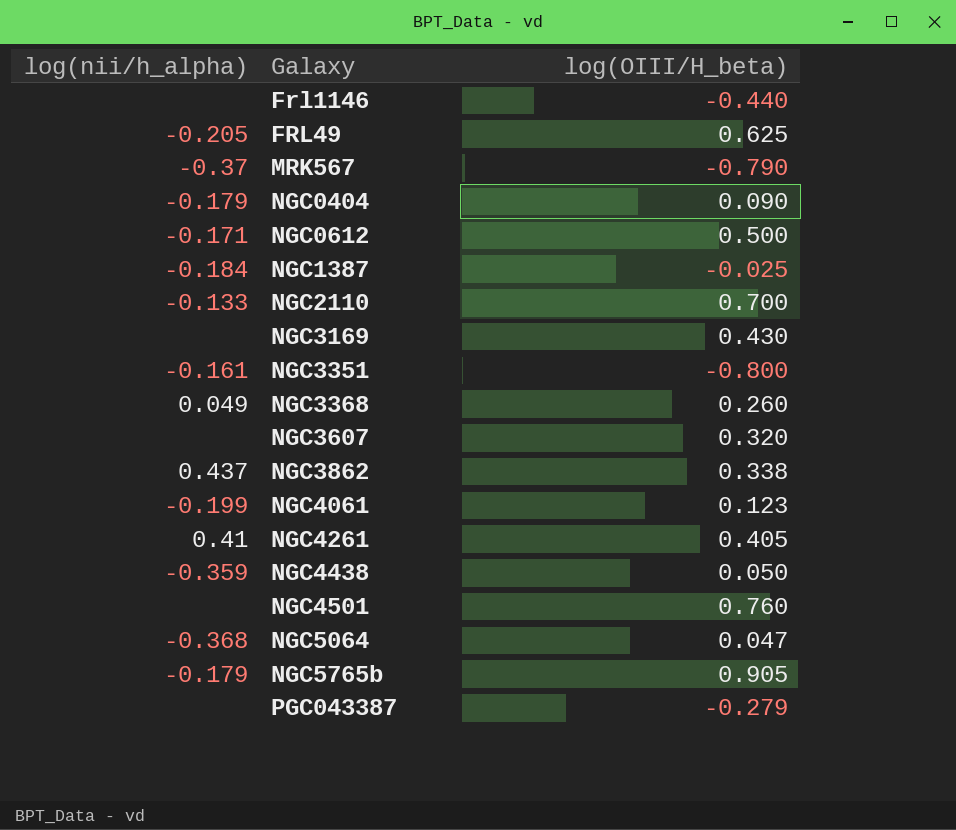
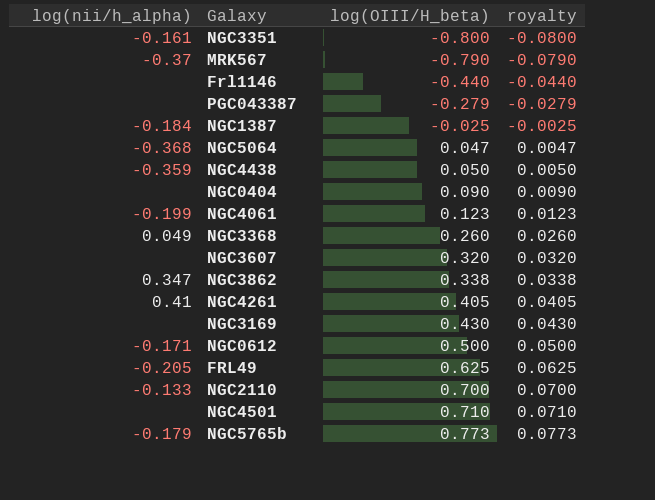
row order: none -> log(OIII/H_beta) ascending
column royalty | formula: none -> [log(OIII/H_beta)] * 0.1
NGC0404 | log(nii/h_alpha): -0.179 -> none
NGC3862 | log(nii/h_alpha): 0.437 -> 0.347
NGC4501 | log(OIII/H_beta): 0.760 -> 0.710
NGC5765b | log(OIII/H_beta): 0.905 -> 0.773

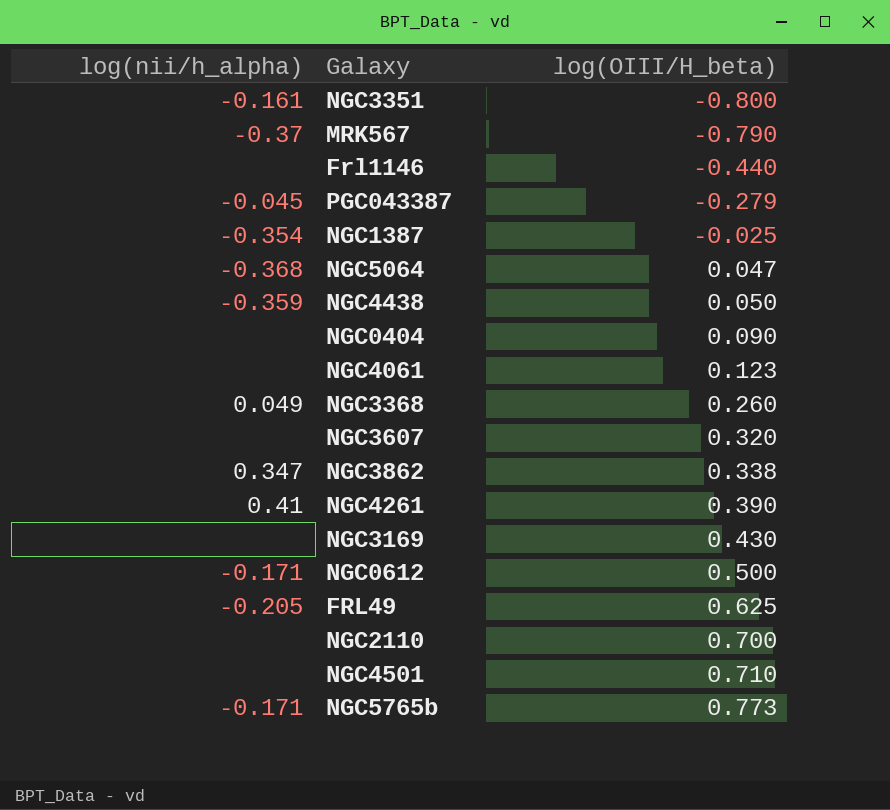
column royalty | formula: [log(OIII/H_beta)] * 0.1 -> none
PGC043387 | log(nii/h_alpha): none -> -0.045
NGC1387 | log(nii/h_alpha): -0.184 -> -0.354
NGC4061 | log(nii/h_alpha): -0.199 -> none
NGC4261 | log(OIII/H_beta): 0.405 -> 0.390
NGC2110 | log(nii/h_alpha): -0.133 -> none
NGC5765b | log(nii/h_alpha): -0.179 -> -0.171

